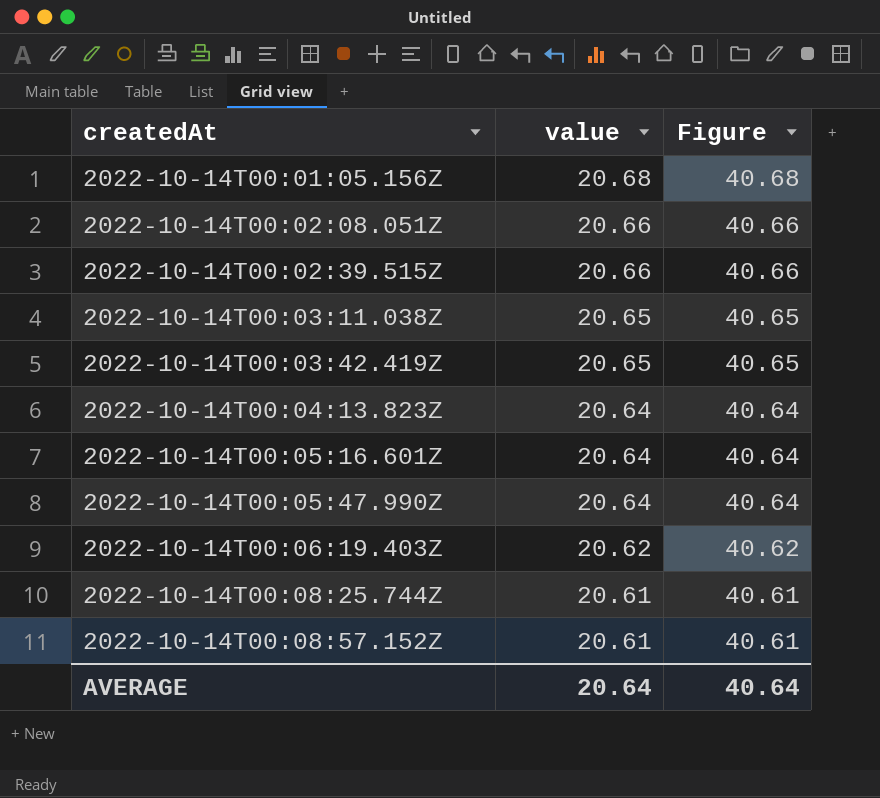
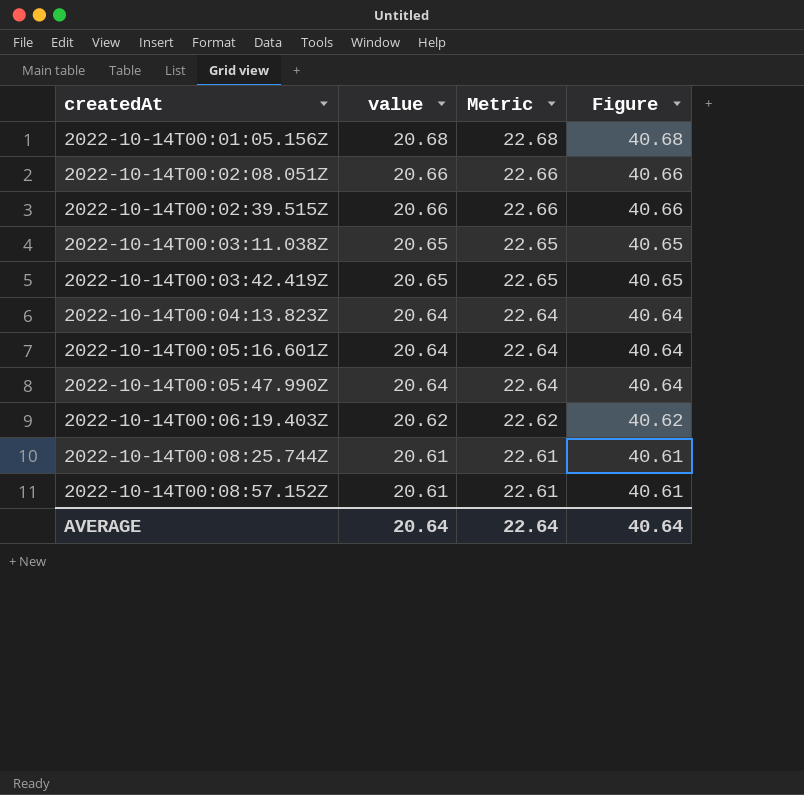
column Metric | formula: none -> [value] + 2

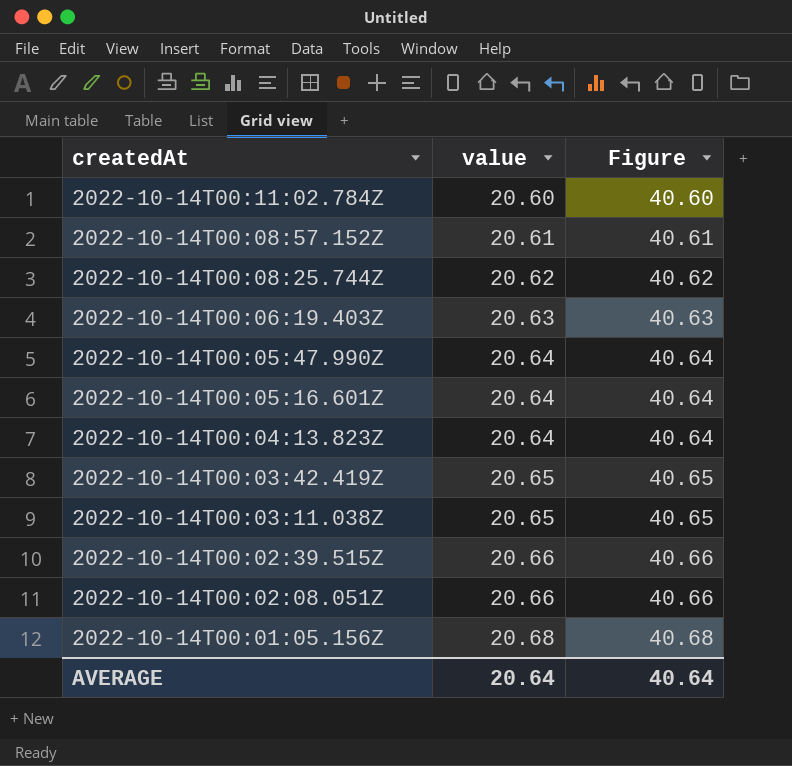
row order: createdAt ascending -> createdAt descending
column Metric | formula: [value] + 2 -> none
row 2022-10-14T00:11:02.784Z: none -> 20.60 | 40.60
2022-10-14T00:08:25.744Z | value: 20.61 -> 20.62
2022-10-14T00:08:25.744Z | Figure: 40.61 -> 40.62
2022-10-14T00:06:19.403Z | value: 20.62 -> 20.63
2022-10-14T00:06:19.403Z | Figure: 40.62 -> 40.63

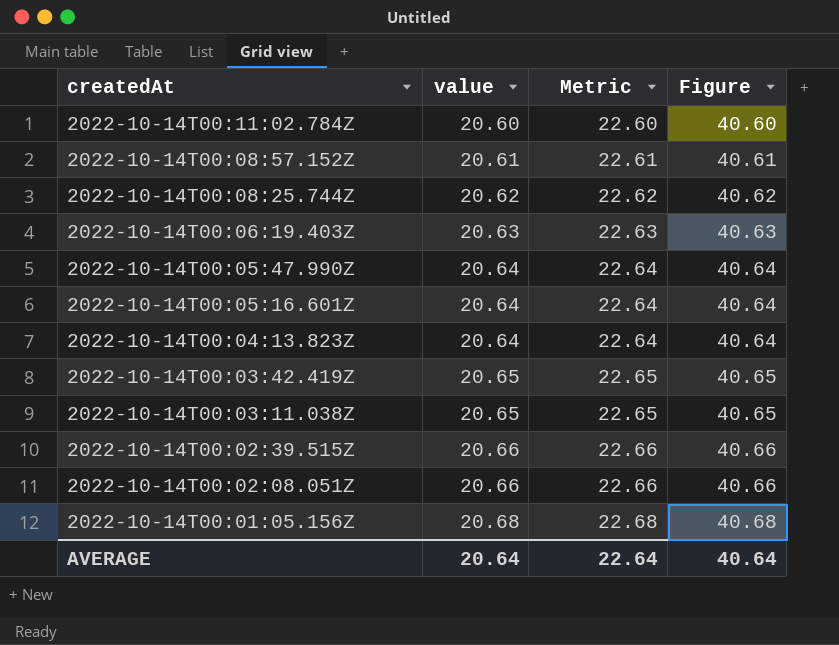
column Metric | formula: none -> [value] + 2

